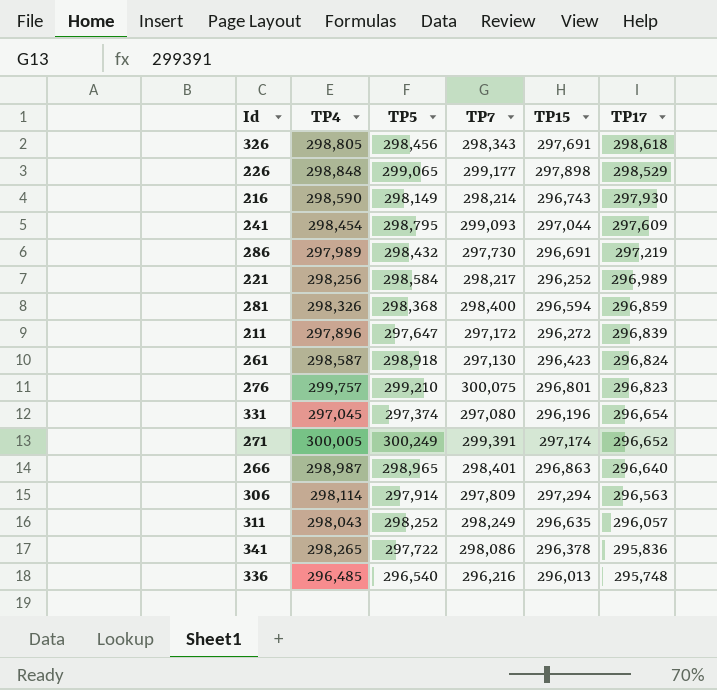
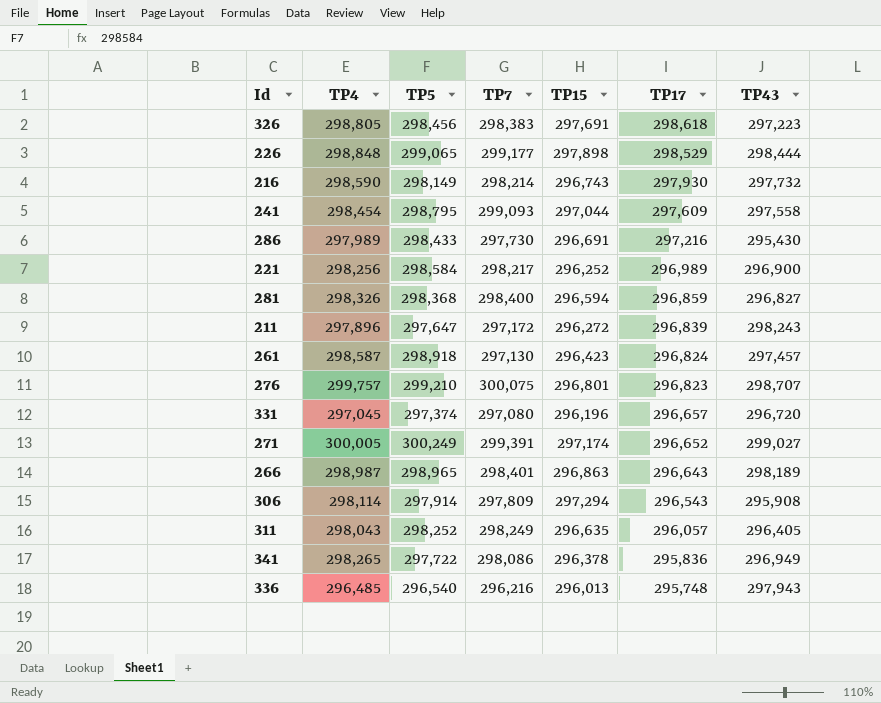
column TP43 | position: none -> 7
326 | TP7: 298,343 -> 298,383
286 | TP5: 298,432 -> 298,433
286 | TP17: 297,219 -> 297,216
331 | TP17: 296,654 -> 296,657
266 | TP17: 296,640 -> 296,643
306 | TP17: 296,563 -> 296,543

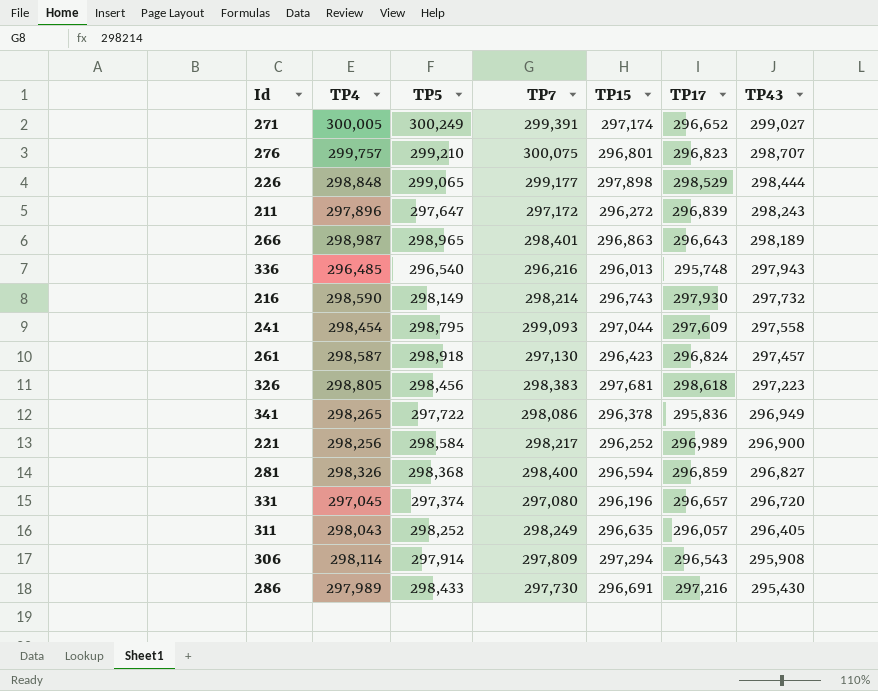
row order: TP17 descending -> TP43 descending
326 | TP15: 297,691 -> 297,681

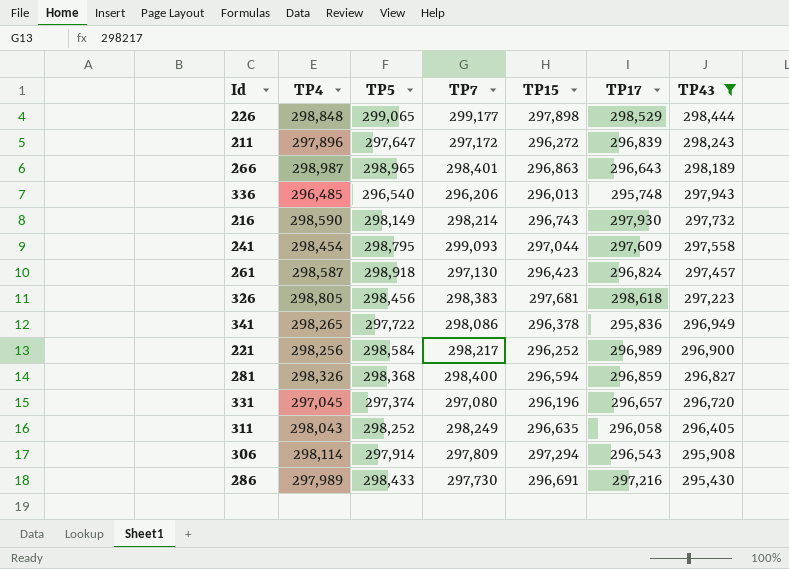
filter: none -> TP43 <= 298,444
336 | TP7: 296,216 -> 296,206
311 | TP17: 296,057 -> 296,058

